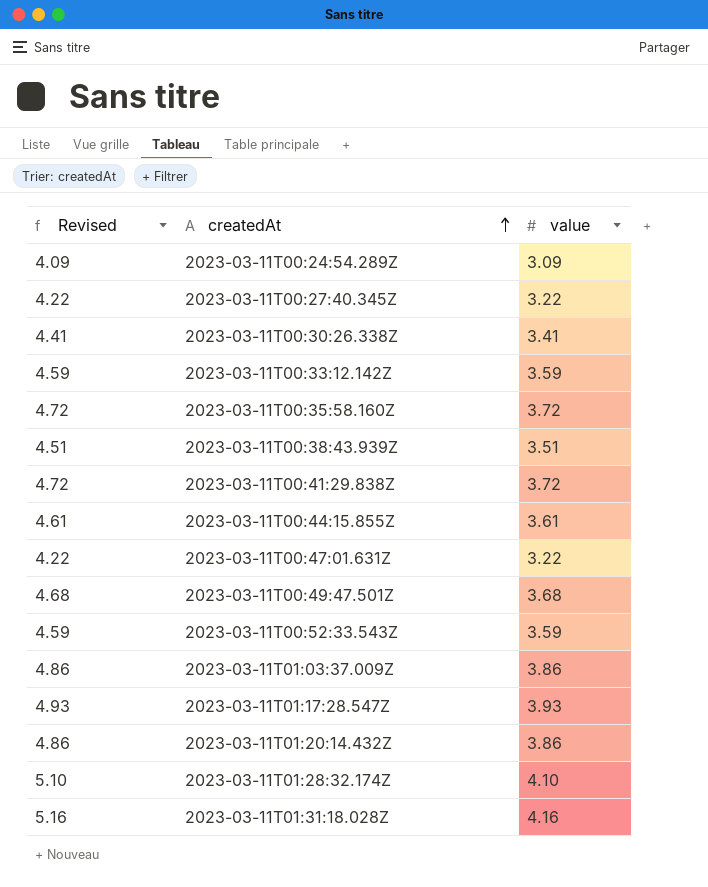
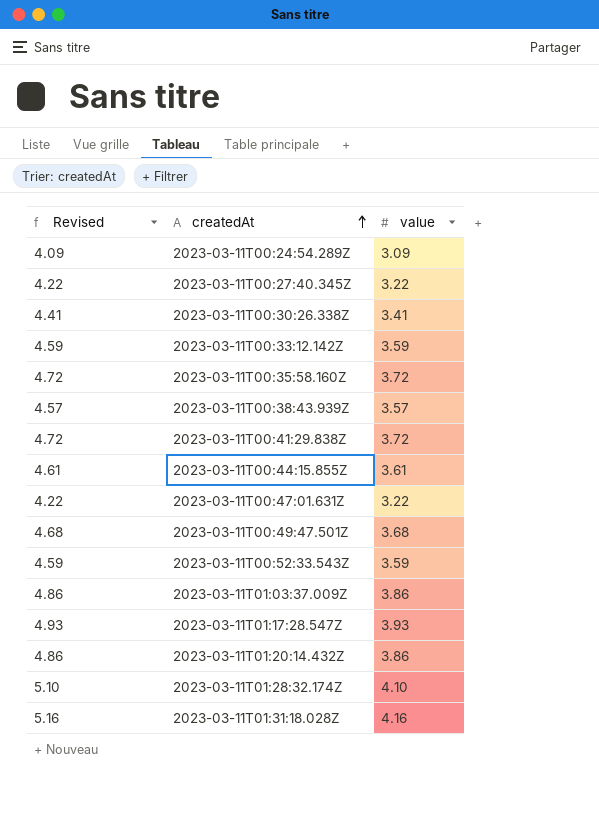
2023-03-11T00:38:43.939Z | Revised: 4.51 -> 4.57
2023-03-11T00:38:43.939Z | value: 3.51 -> 3.57

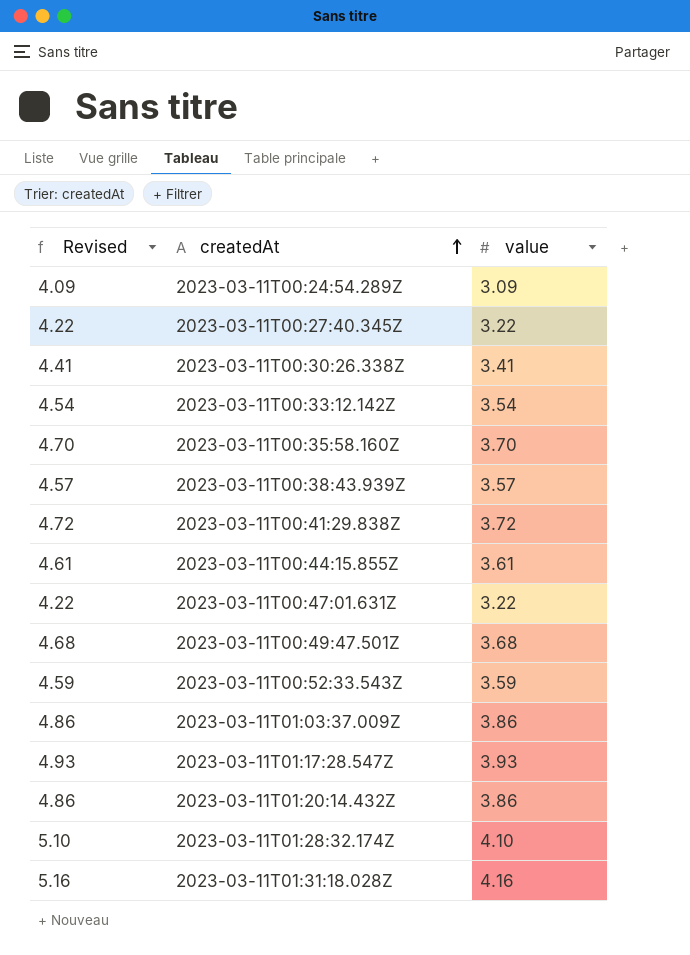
2023-03-11T00:33:12.142Z | Revised: 4.59 -> 4.54
2023-03-11T00:33:12.142Z | value: 3.59 -> 3.54
2023-03-11T00:35:58.160Z | Revised: 4.72 -> 4.70
2023-03-11T00:35:58.160Z | value: 3.72 -> 3.70

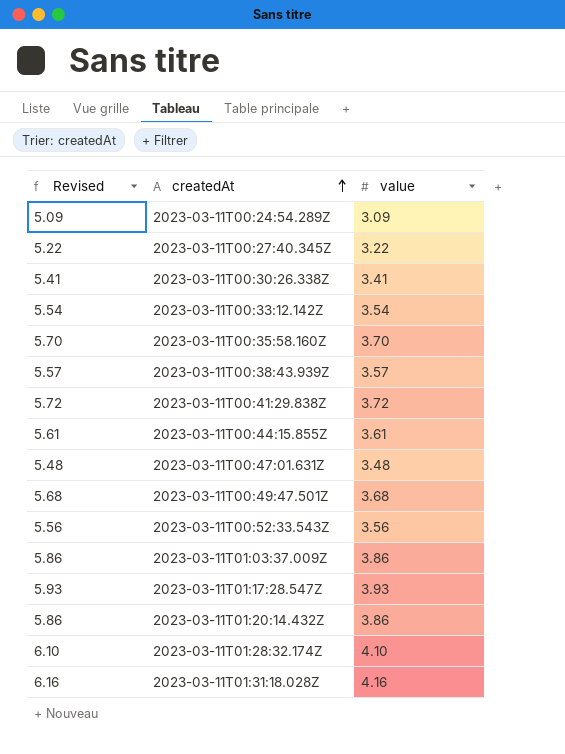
column Revised | formula: [value] + 1 -> [value] + 2
2023-03-11T00:47:01.631Z | value: 3.22 -> 3.48
2023-03-11T00:52:33.543Z | value: 3.59 -> 3.56

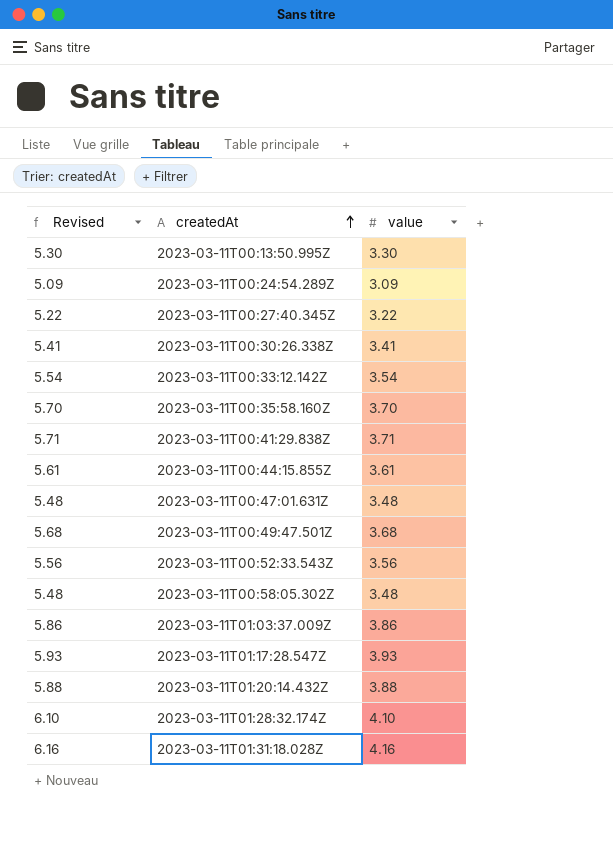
row 2023-03-11T00:38:43.939Z: 5.57 | 3.57 -> none
row 2023-03-11T00:13:50.995Z: none -> 5.30 | 3.30
2023-03-11T00:41:29.838Z | Revised: 5.72 -> 5.71
2023-03-11T00:41:29.838Z | value: 3.72 -> 3.71
row 2023-03-11T00:58:05.302Z: none -> 5.48 | 3.48
2023-03-11T01:20:14.432Z | Revised: 5.86 -> 5.88
2023-03-11T01:20:14.432Z | value: 3.86 -> 3.88

